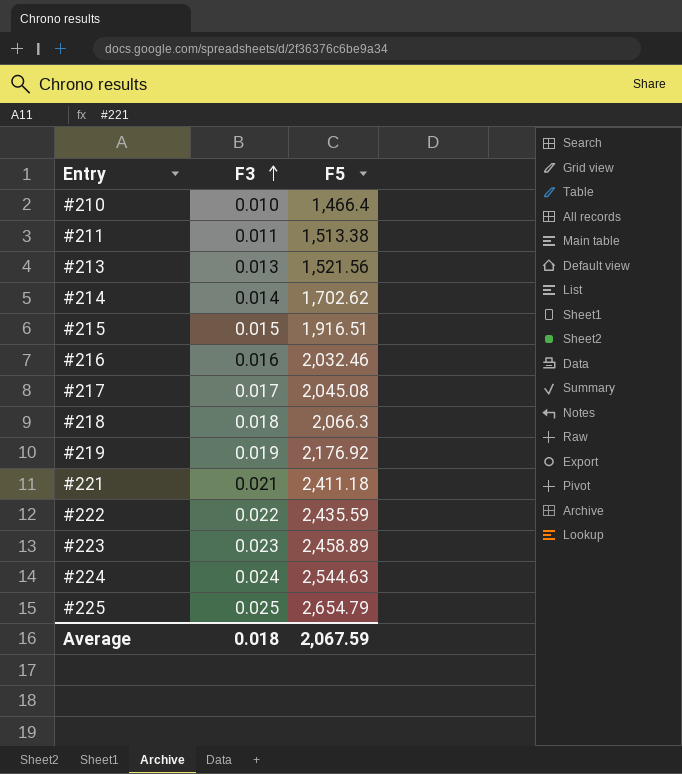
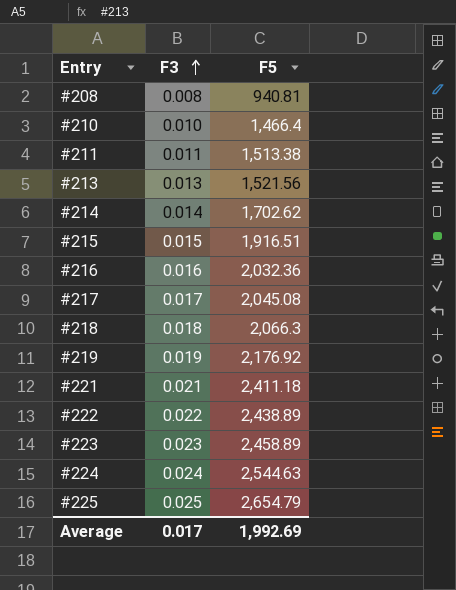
row #208: none -> 0.008 | 940.81
#216 | F5: 2,032.46 -> 2,032.36
#222 | F5: 2,435.59 -> 2,438.89
Average | F3: 0.018 -> 0.017
Average | F5: 2,067.59 -> 1,992.69

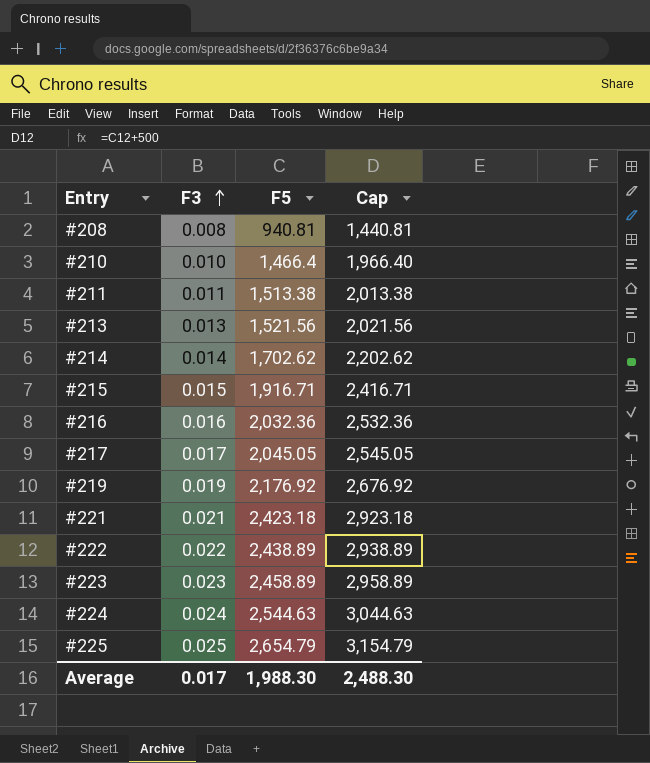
column Cap | formula: none -> [F5] + 500
row #218: 0.018 | 2,066.3 -> none
#215 | F5: 1,916.51 -> 1,916.71
#217 | F5: 2,045.08 -> 2,045.05
#221 | F5: 2,411.18 -> 2,423.18
Average | F5: 1,992.69 -> 1,988.30

